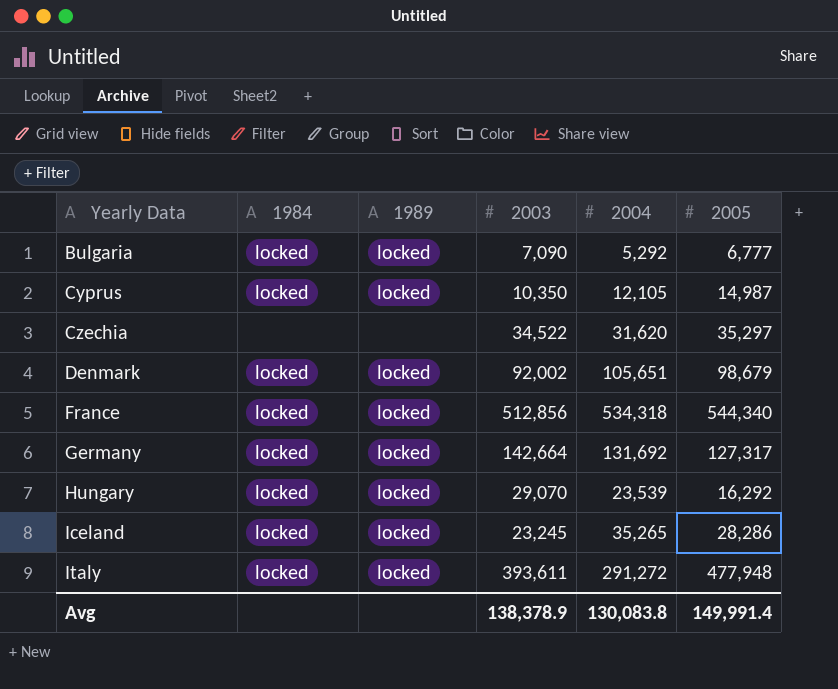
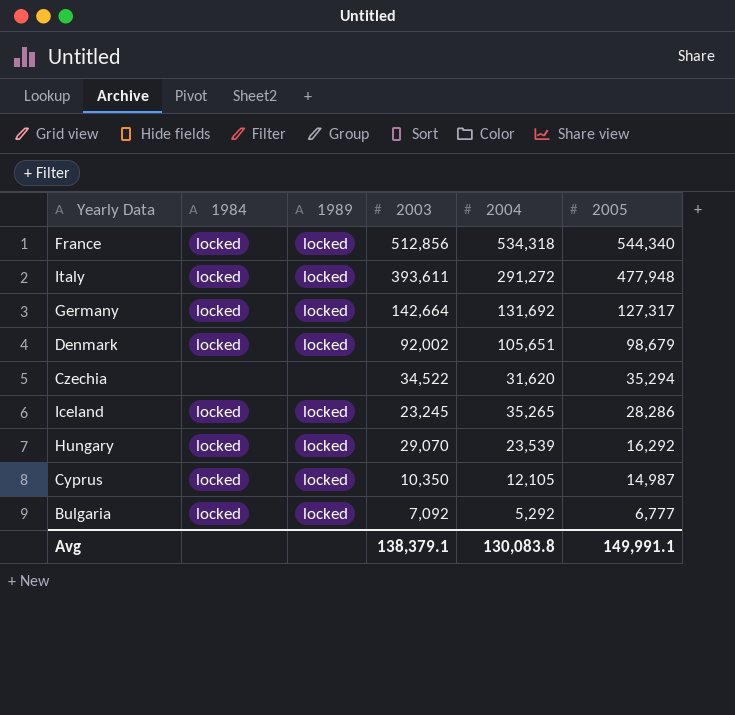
row order: Yearly Data ascending -> 2005 descending
Czechia | 2005: 35,297 -> 35,294
Bulgaria | 2003: 7,090 -> 7,092
Avg | 2003: 138,378.9 -> 138,379.1
Avg | 2005: 149,991.4 -> 149,991.1

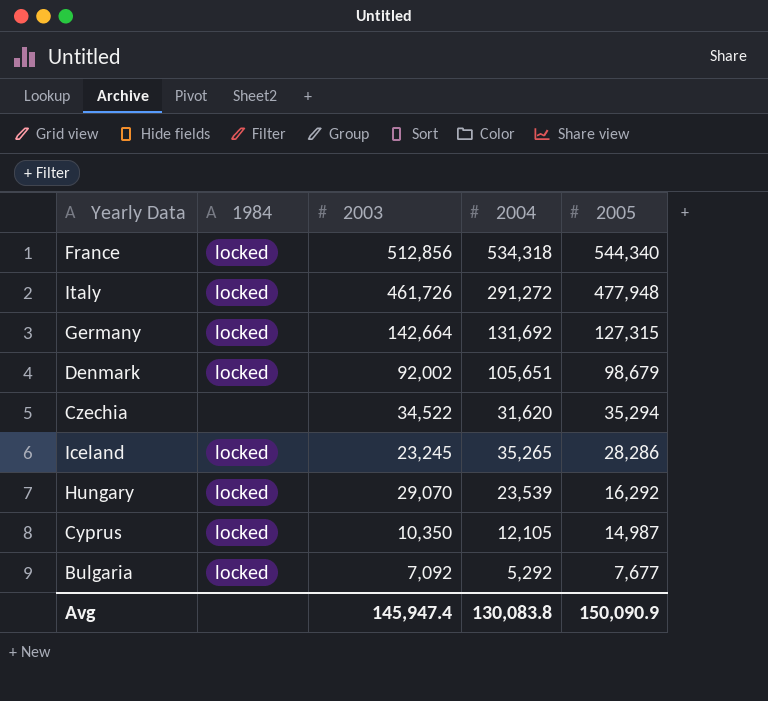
column 1989 | position: 3 -> none
Italy | 2003: 393,611 -> 461,726
Germany | 2005: 127,317 -> 127,315
Bulgaria | 2005: 6,777 -> 7,677
Avg | 2003: 138,379.1 -> 145,947.4
Avg | 2005: 149,991.1 -> 150,090.9

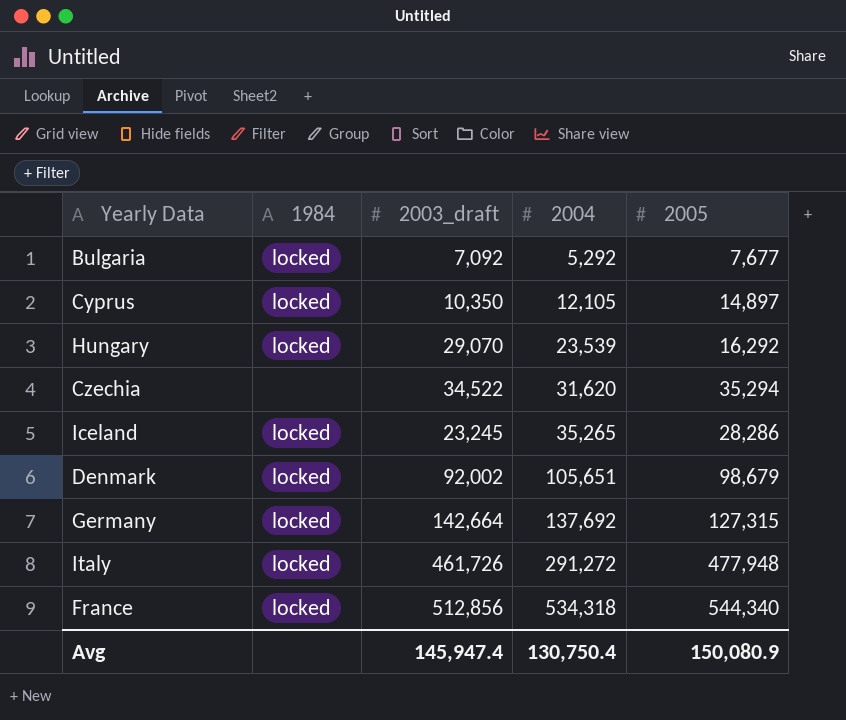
row order: 2005 descending -> 2004 ascending
column name: 2003 -> 2003_draft
Cyprus | 2005: 14,987 -> 14,897
Germany | 2004: 131,692 -> 137,692
Avg | 2004: 130,083.8 -> 130,750.4
Avg | 2005: 150,090.9 -> 150,080.9

